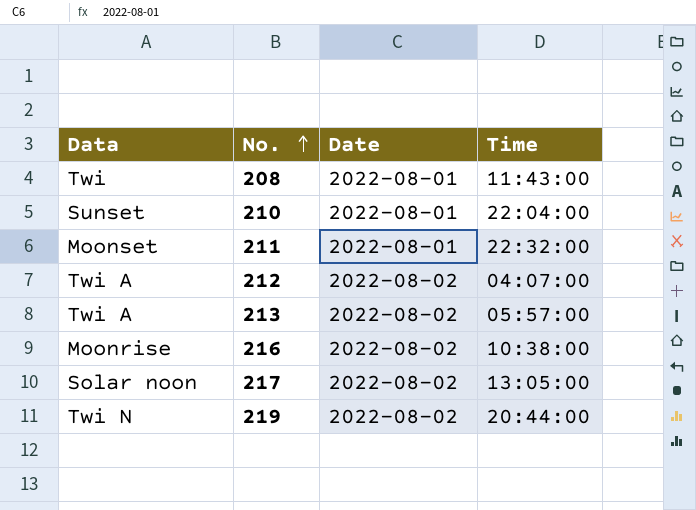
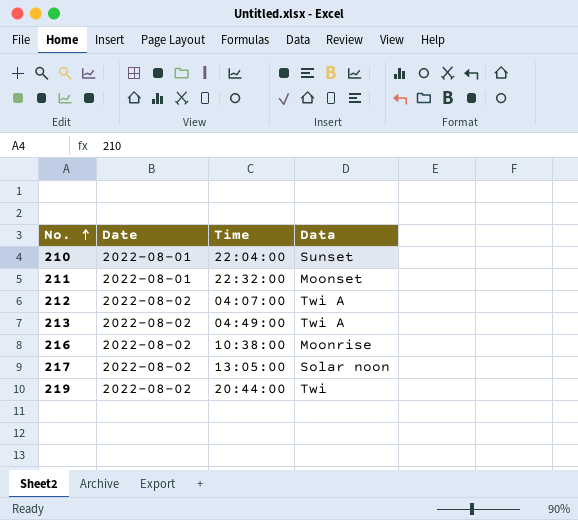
column Data | position: 1 -> 4
row 208: Twi | 2022-08-01 | 11:43:00 -> none
213 | Time: 05:57:00 -> 04:49:00
219 | Data: Twi N -> Twi

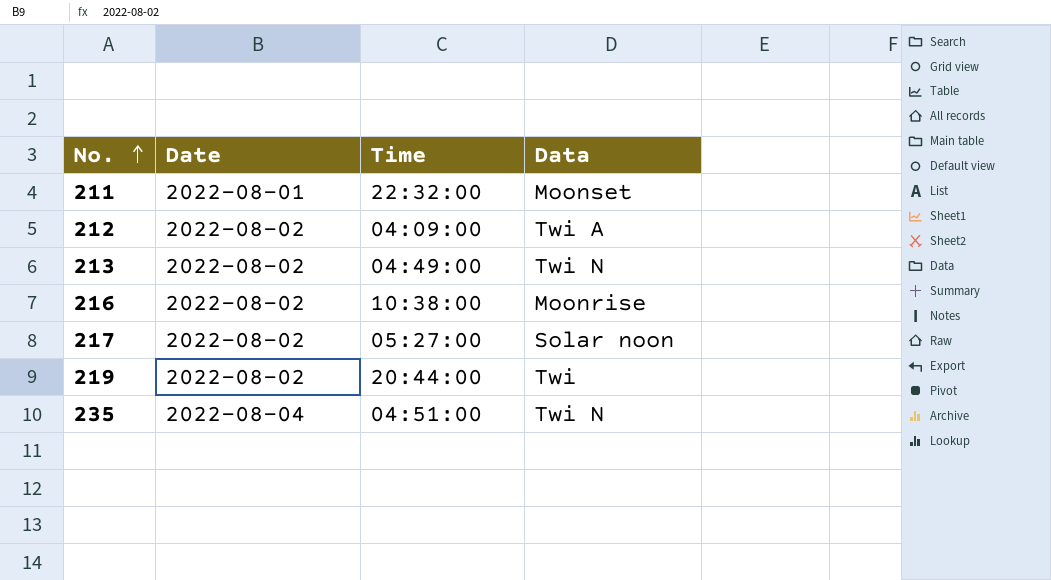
row 210: 2022-08-01 | 22:04:00 | Sunset -> none
212 | Time: 04:07:00 -> 04:09:00
213 | Data: Twi A -> Twi N
217 | Time: 13:05:00 -> 05:27:00
row 235: none -> 2022-08-04 | 04:51:00 | Twi N

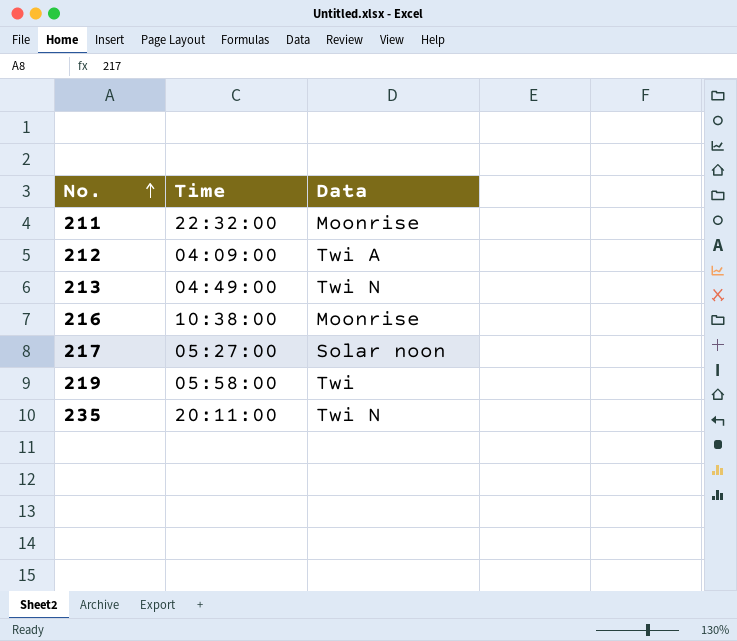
column Date | position: 2 -> none
211 | Data: Moonset -> Moonrise
219 | Time: 20:44:00 -> 05:58:00
235 | Time: 04:51:00 -> 20:11:00

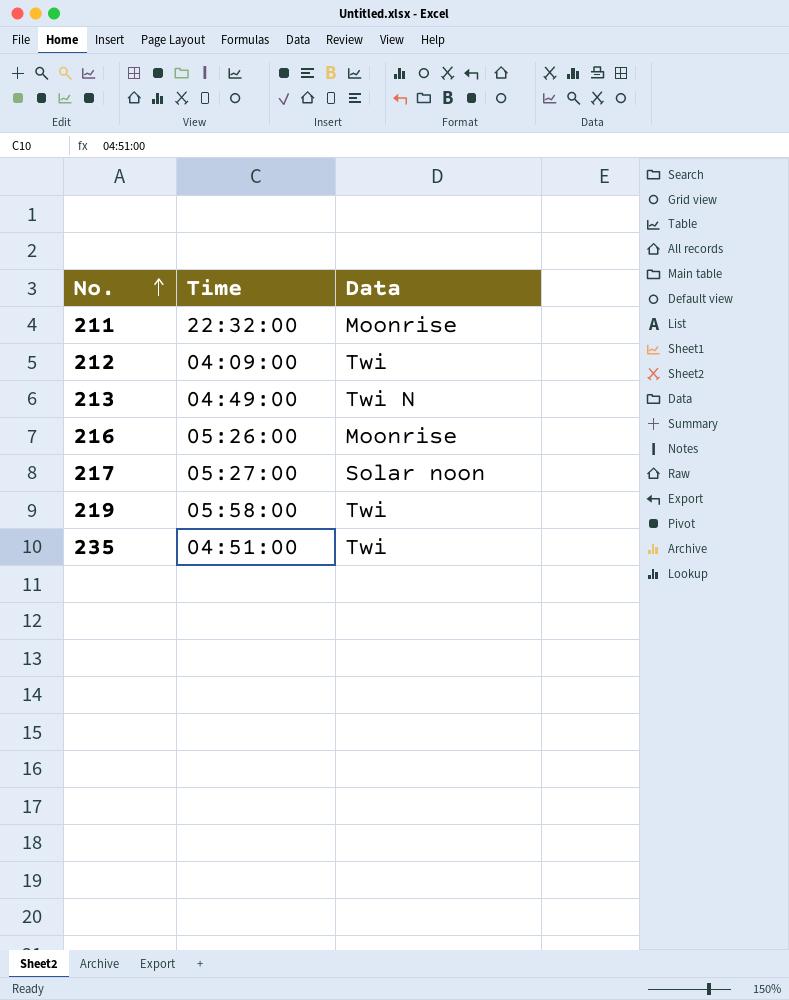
212 | Data: Twi A -> Twi
216 | Time: 10:38:00 -> 05:26:00
235 | Time: 20:11:00 -> 04:51:00
235 | Data: Twi N -> Twi

